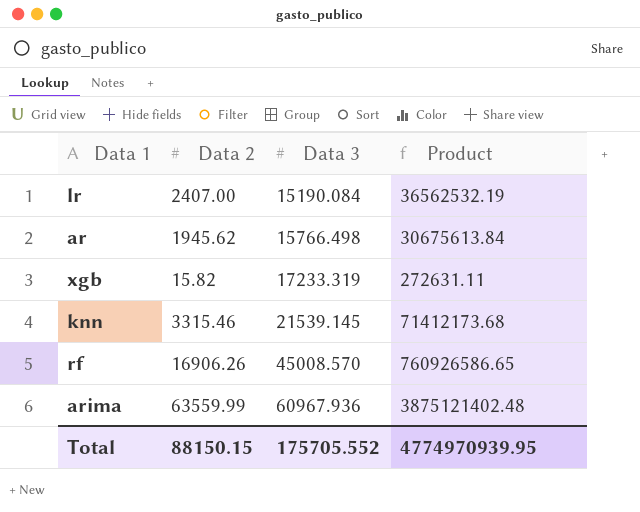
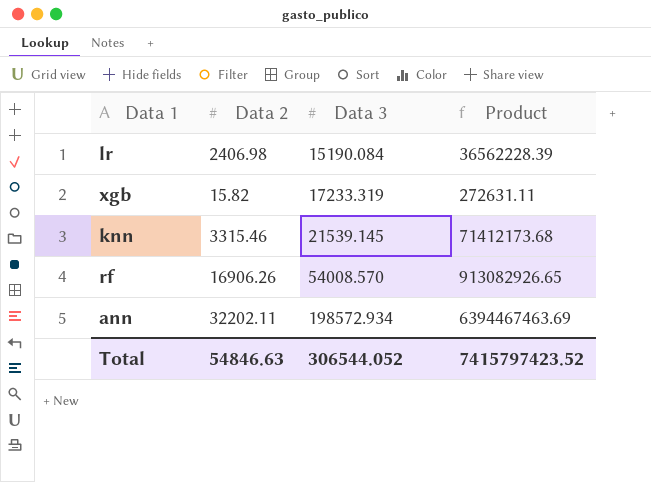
row ar: 1945.62 | 15766.498 | 30675613.84 -> none
row arima: 63559.99 | 60967.936 | 3875121402.48 -> none
lr | Data 2: 2407.00 -> 2406.98
lr | Product: 36562532.19 -> 36562228.39
rf | Data 3: 45008.570 -> 54008.570
rf | Product: 760926586.65 -> 913082926.65
row ann: none -> 32202.11 | 198572.934 | 6394467463.69
Total | Data 2: 88150.15 -> 54846.63
Total | Data 3: 175705.552 -> 306544.052
Total | Product: 4774970939.95 -> 7415797423.52

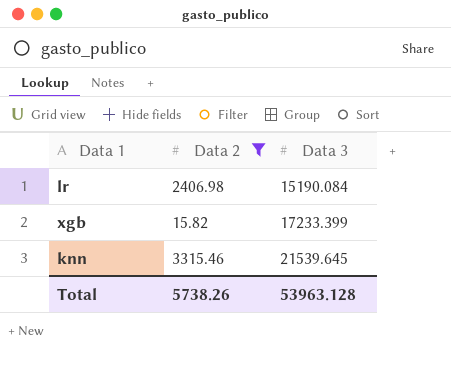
filter: none -> Data 2 <= 3315.46
column Product | formula: [Data 2] * [Data 3] -> none
xgb | Data 3: 17233.319 -> 17233.399
knn | Data 3: 21539.145 -> 21539.645
Total | Data 2: 54846.63 -> 5738.26
Total | Data 3: 306544.052 -> 53963.128

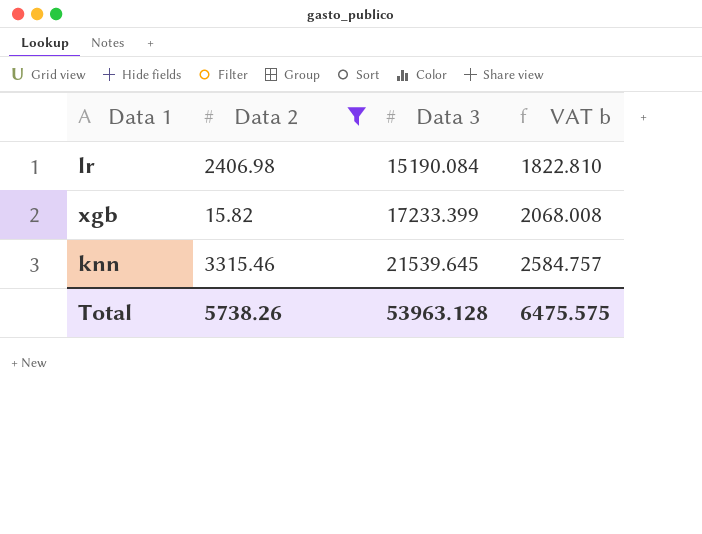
column VAT b | formula: none -> [Data 3] * 0.12

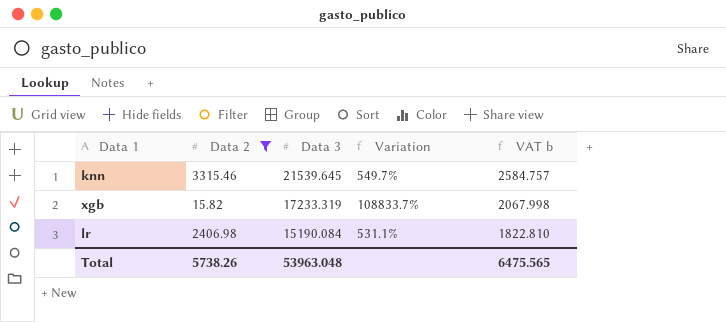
row order: Data 3 ascending -> Data 3 descending
column Variation | formula: none -> ([Data 3] - [Data 2]) / [Data 2]
xgb | Data 3: 17233.399 -> 17233.319
xgb | VAT b: 2068.008 -> 2067.998
Total | Data 3: 53963.128 -> 53963.048
Total | VAT b: 6475.575 -> 6475.565

